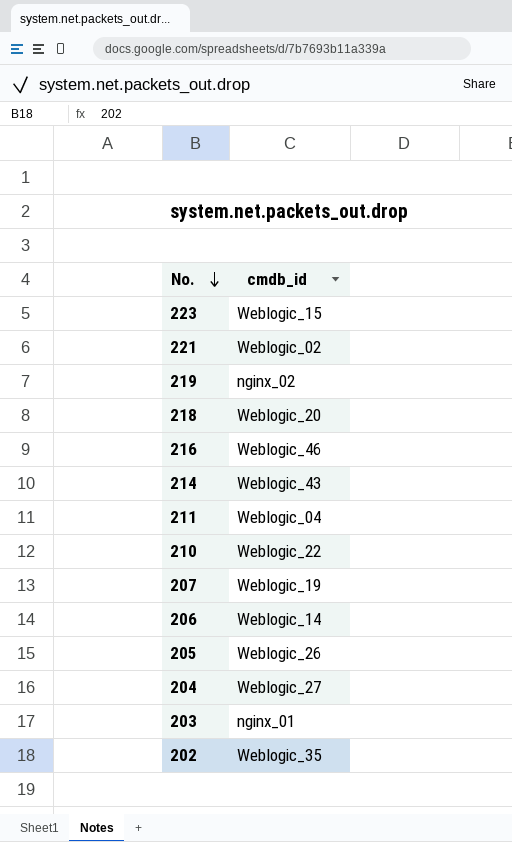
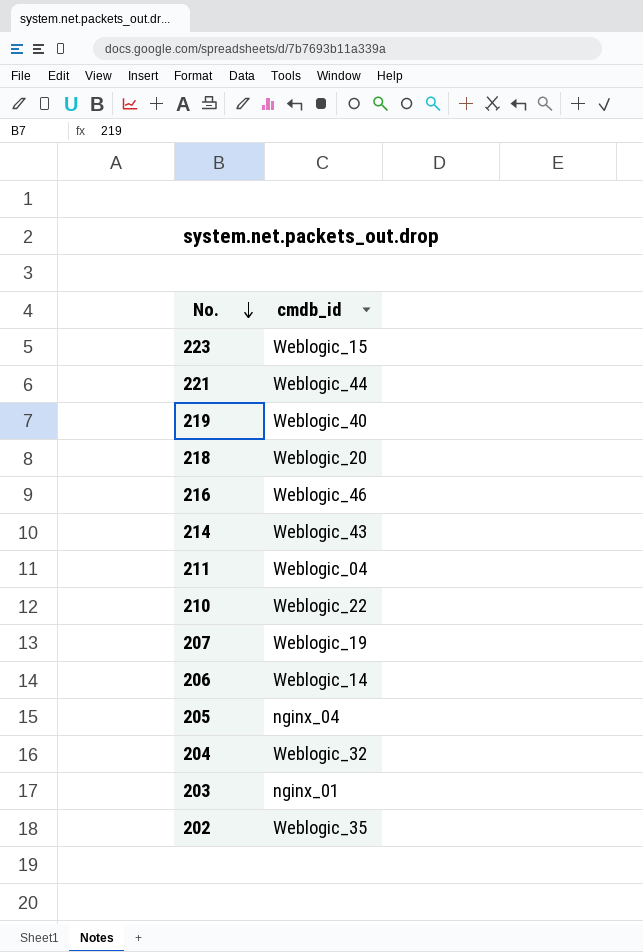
221 | cmdb_id: Weblogic_02 -> Weblogic_44
219 | cmdb_id: nginx_02 -> Weblogic_40
205 | cmdb_id: Weblogic_26 -> nginx_04
204 | cmdb_id: Weblogic_27 -> Weblogic_32

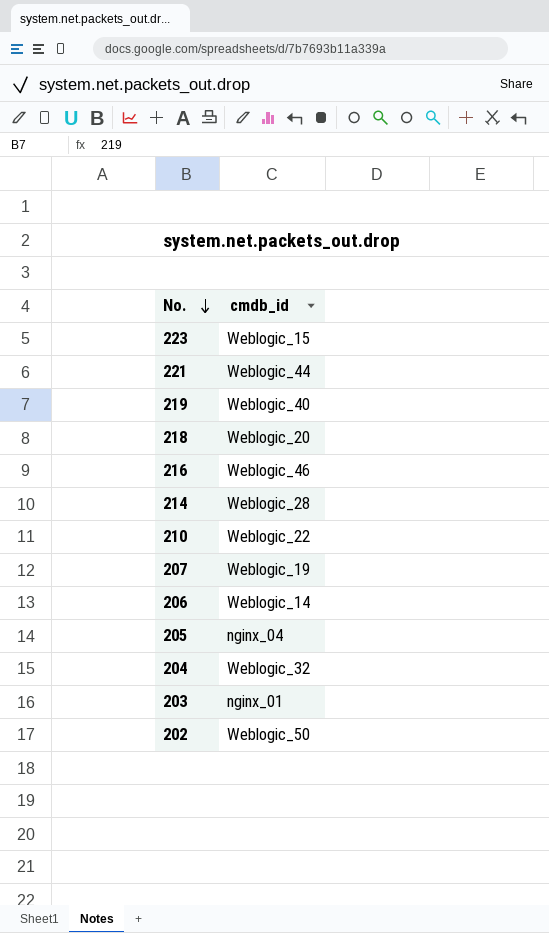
row 211: Weblogic_04 -> none
214 | cmdb_id: Weblogic_43 -> Weblogic_28
202 | cmdb_id: Weblogic_35 -> Weblogic_50

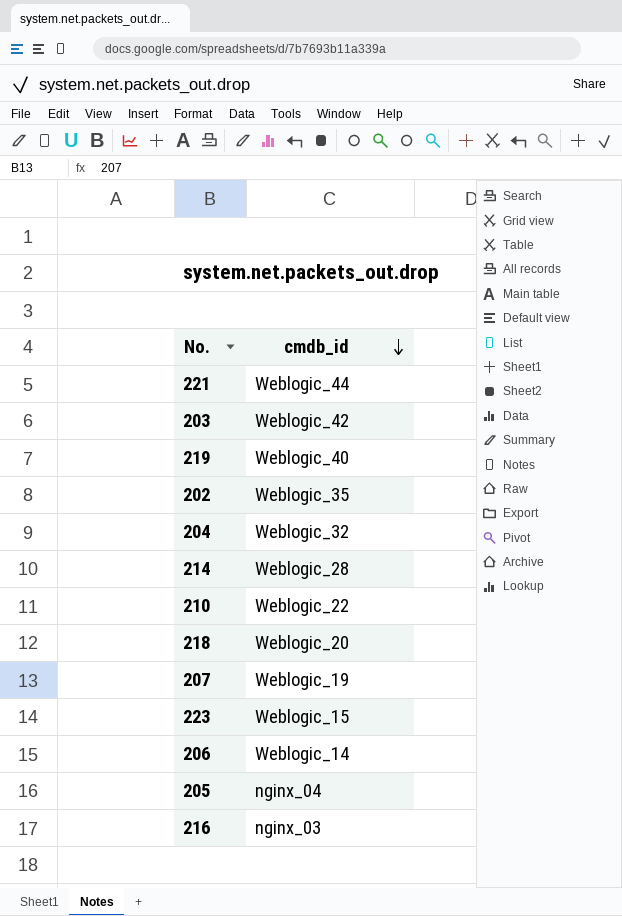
row order: No. descending -> cmdb_id descending
203 | cmdb_id: nginx_01 -> Weblogic_42
202 | cmdb_id: Weblogic_50 -> Weblogic_35
216 | cmdb_id: Weblogic_46 -> nginx_03

